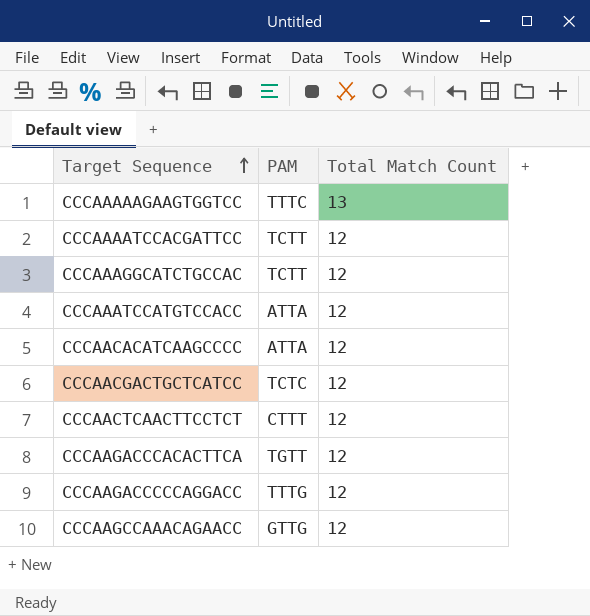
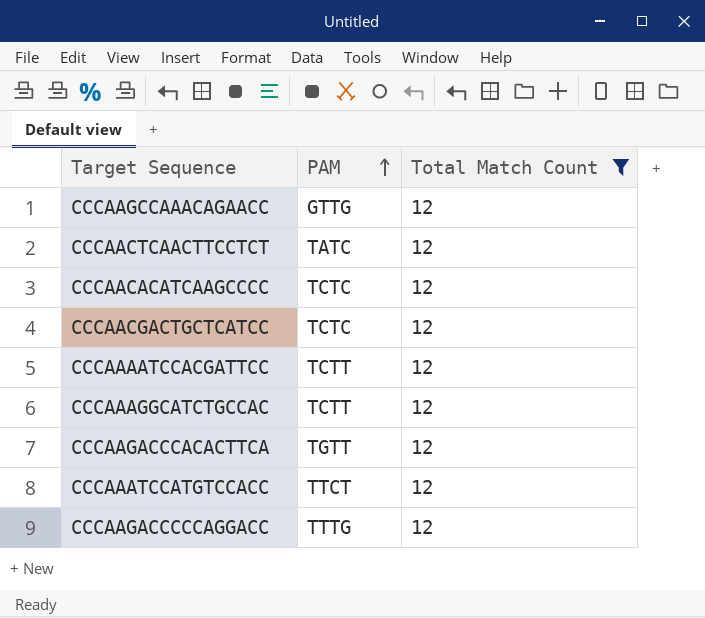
filter: none -> Total Match Count = 12
row order: Target Sequence ascending -> PAM ascending
CCCAACTCAACTTCCTCT | PAM: CTTT -> TATC
CCCAACACATCAAGCCCC | PAM: ATTA -> TCTC
CCCAAATCCATGTCCACC | PAM: ATTA -> TTCT

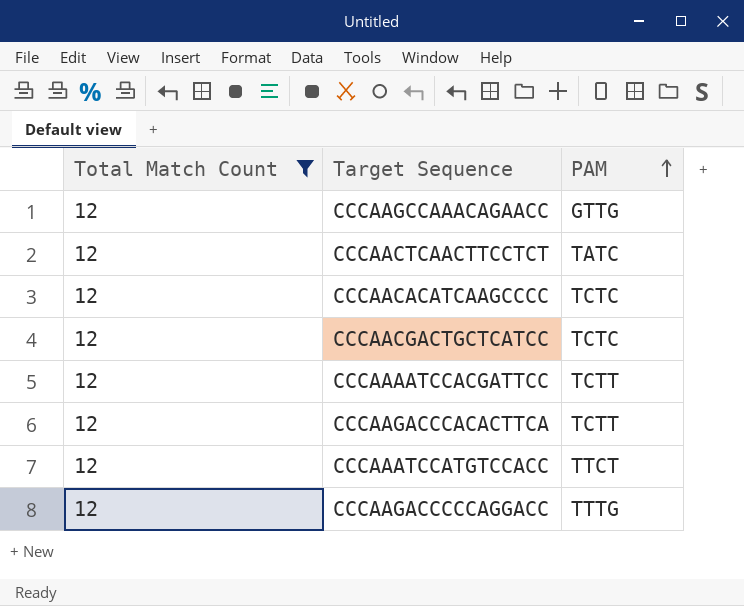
column Total Match Count | position: 3 -> 1
row CCCAAAGGCATCTGCCAC: TCTT | 12 -> none
CCCAAGACCCACACTTCA | PAM: TGTT -> TCTT

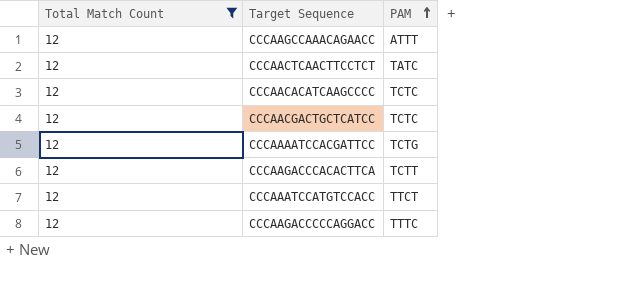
CCCAAGCCAAACAGAACC | PAM: GTTG -> ATTT
CCCAAAATCCACGATTCC | PAM: TCTT -> TCTG
CCCAAGACCCCCAGGACC | PAM: TTTG -> TTTC

